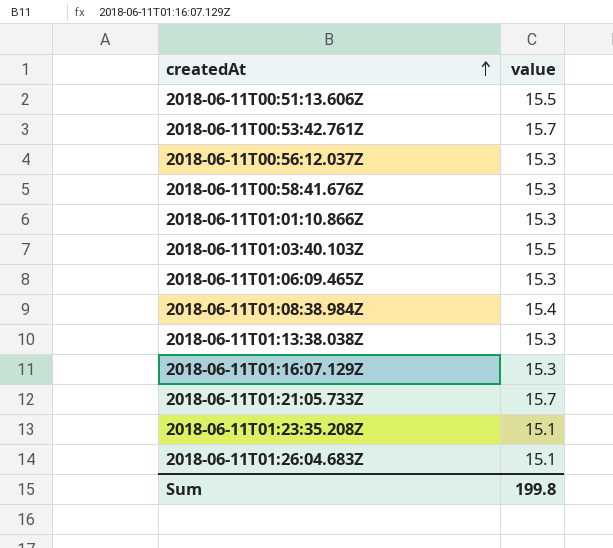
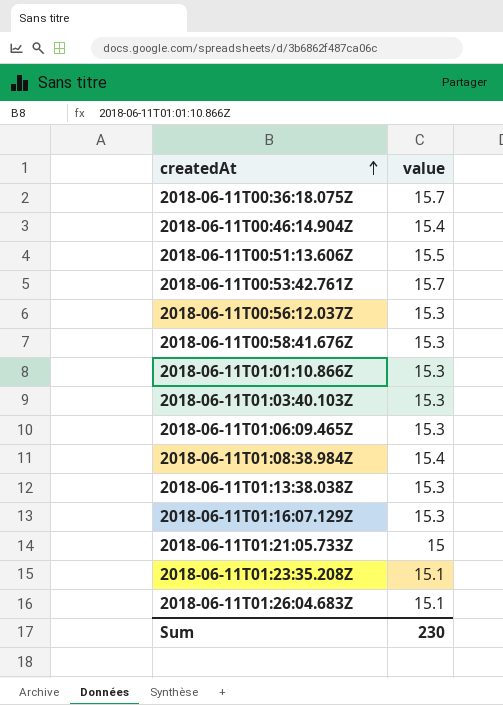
row 2018-06-11T00:36:18.075Z: none -> 15.7
row 2018-06-11T00:46:14.904Z: none -> 15.4
2018-06-11T01:03:40.103Z | value: 15.5 -> 15.3
2018-06-11T01:21:05.733Z | value: 15.7 -> 15
Sum | value: 199.8 -> 230

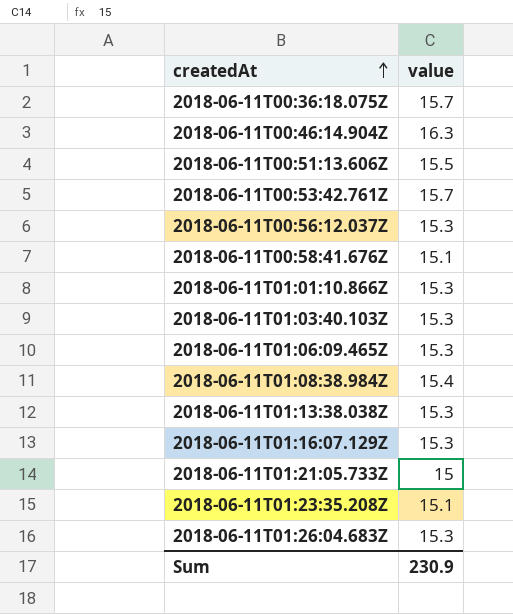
2018-06-11T00:46:14.904Z | value: 15.4 -> 16.3
2018-06-11T00:58:41.676Z | value: 15.3 -> 15.1
2018-06-11T01:26:04.683Z | value: 15.1 -> 15.3
Sum | value: 230 -> 230.9

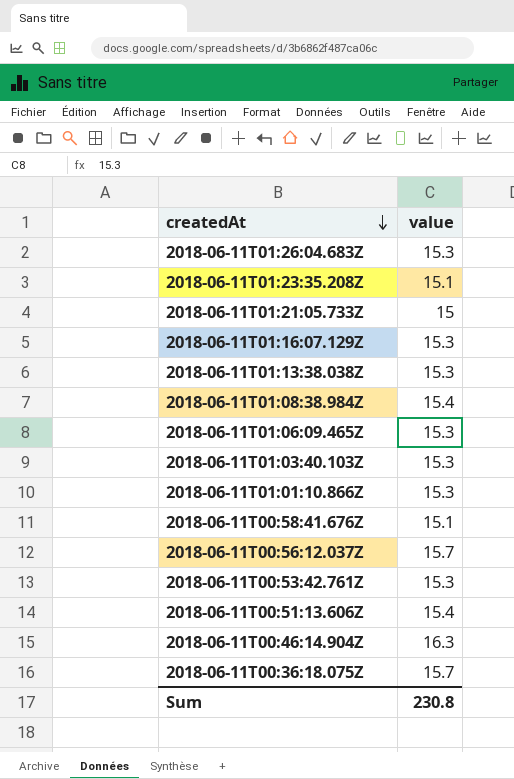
row order: createdAt ascending -> createdAt descending
2018-06-11T00:56:12.037Z | value: 15.3 -> 15.7
2018-06-11T00:53:42.761Z | value: 15.7 -> 15.3
2018-06-11T00:51:13.606Z | value: 15.5 -> 15.4
Sum | value: 230.9 -> 230.8

